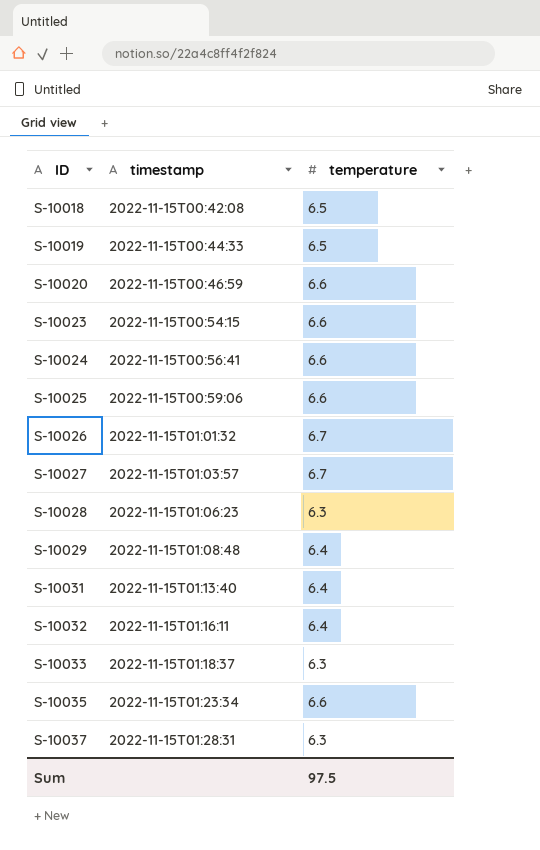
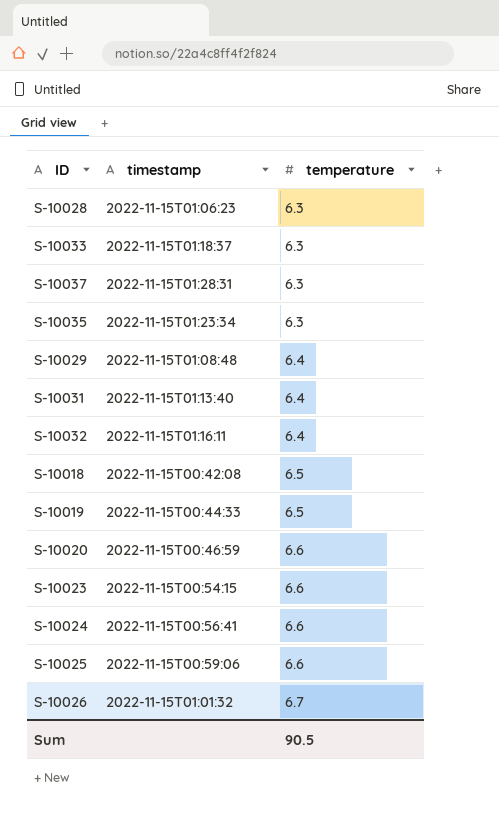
row order: ID ascending -> temperature ascending
row S-10027: 2022-11-15T01:03:57 | 6.7 -> none
S-10035 | temperature: 6.6 -> 6.3
Sum | temperature: 97.5 -> 90.5

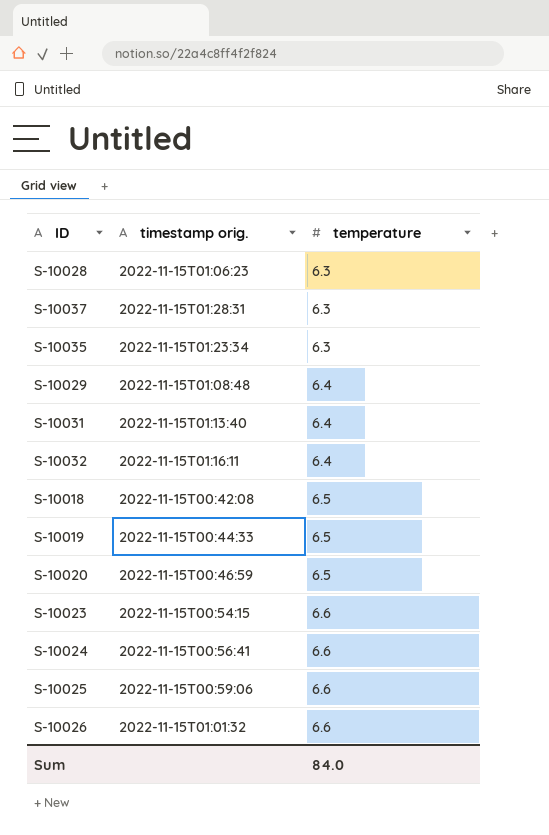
column name: timestamp -> timestamp orig.
row S-10033: 2022-11-15T01:18:37 | 6.3 -> none
S-10020 | temperature: 6.6 -> 6.5
S-10026 | temperature: 6.7 -> 6.6
Sum | temperature: 90.5 -> 84.0

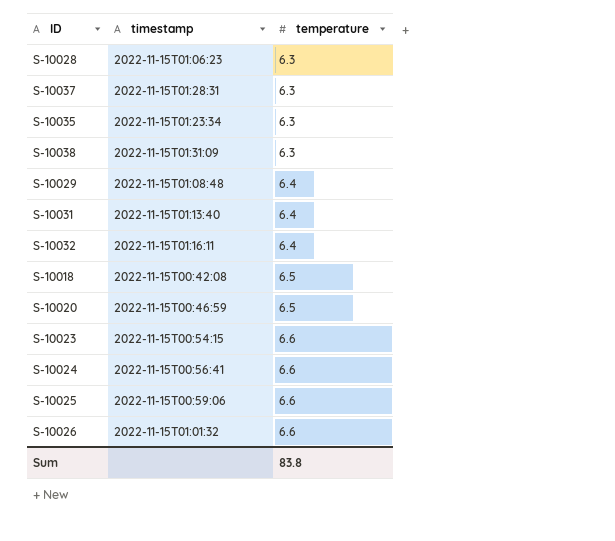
column name: timestamp orig. -> timestamp
row S-10019: 2022-11-15T00:44:33 | 6.5 -> none
row S-10038: none -> 2022-11-15T01:31:09 | 6.3
Sum | temperature: 84.0 -> 83.8

